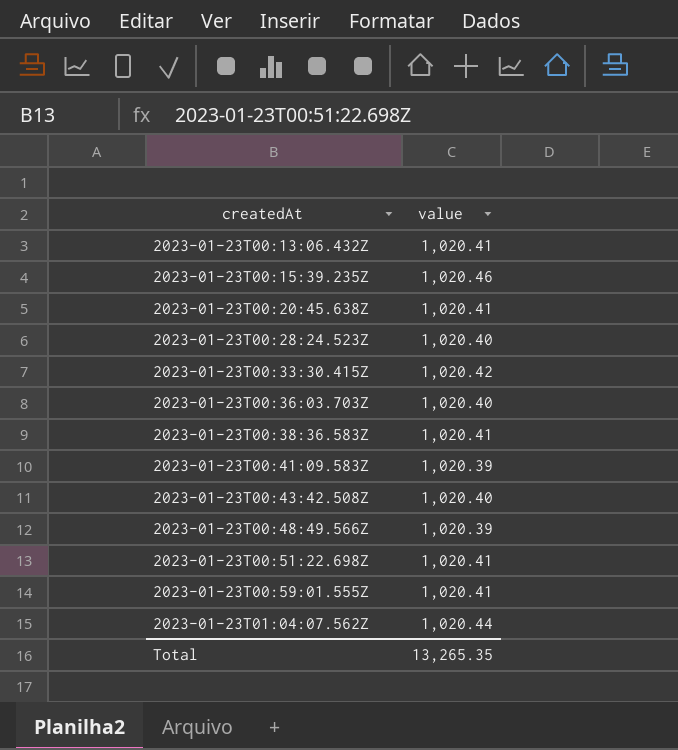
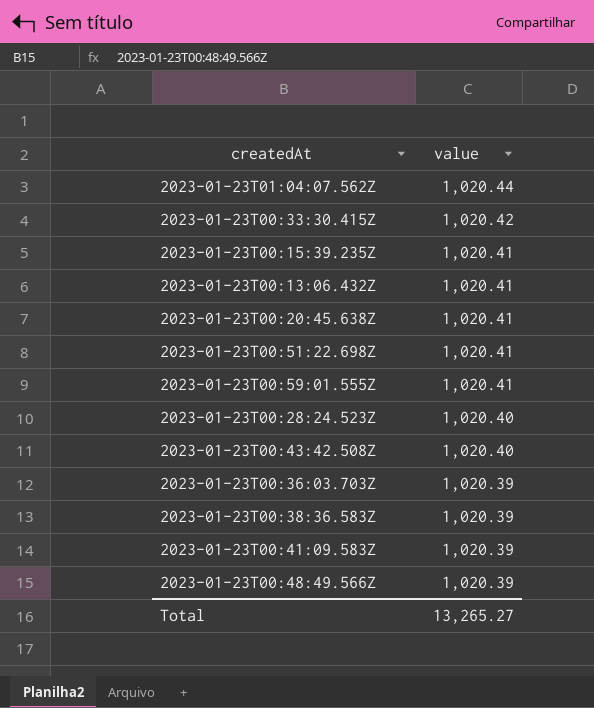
row order: createdAt ascending -> value descending
2023-01-23T00:15:39.235Z | value: 1,020.46 -> 1,020.41
2023-01-23T00:36:03.703Z | value: 1,020.40 -> 1,020.39
2023-01-23T00:38:36.583Z | value: 1,020.41 -> 1,020.39
Total | value: 13,265.35 -> 13,265.27

